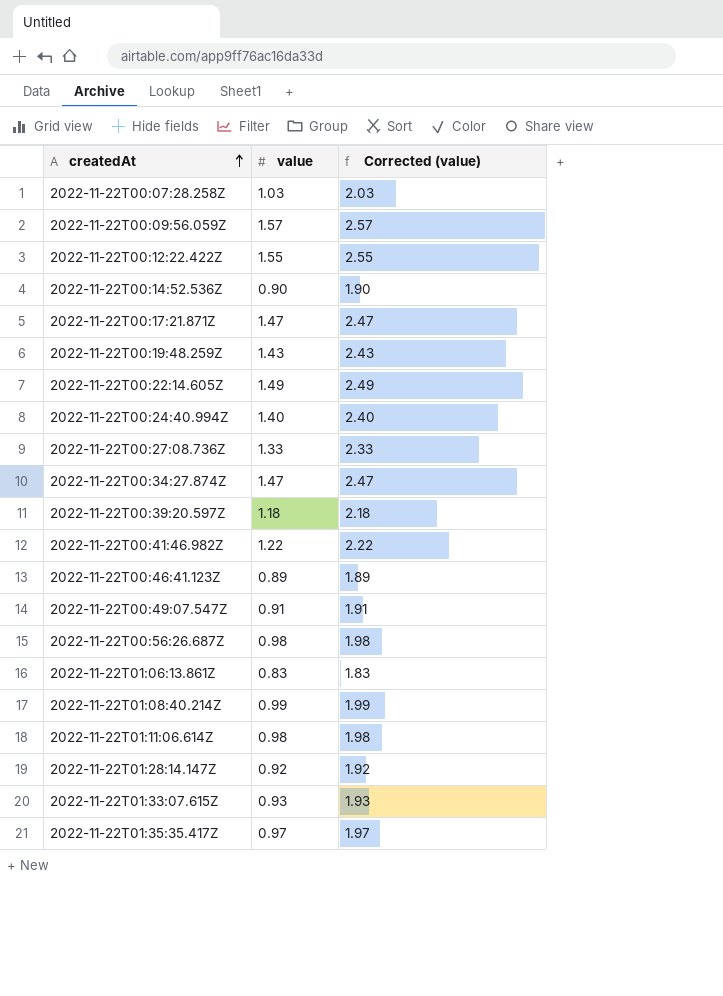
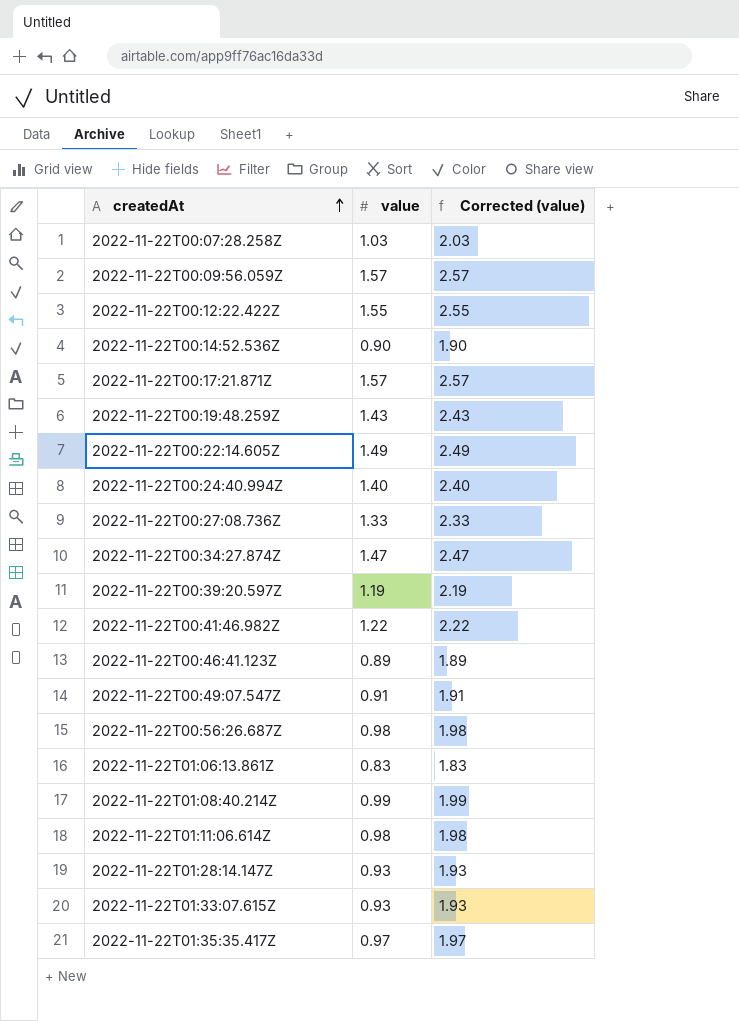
2022-11-22T00:17:21.871Z | value: 1.47 -> 1.57
2022-11-22T00:17:21.871Z | Corrected (value): 2.47 -> 2.57
2022-11-22T00:39:20.597Z | value: 1.18 -> 1.19
2022-11-22T00:39:20.597Z | Corrected (value): 2.18 -> 2.19
2022-11-22T01:28:14.147Z | value: 0.92 -> 0.93
2022-11-22T01:28:14.147Z | Corrected (value): 1.92 -> 1.93

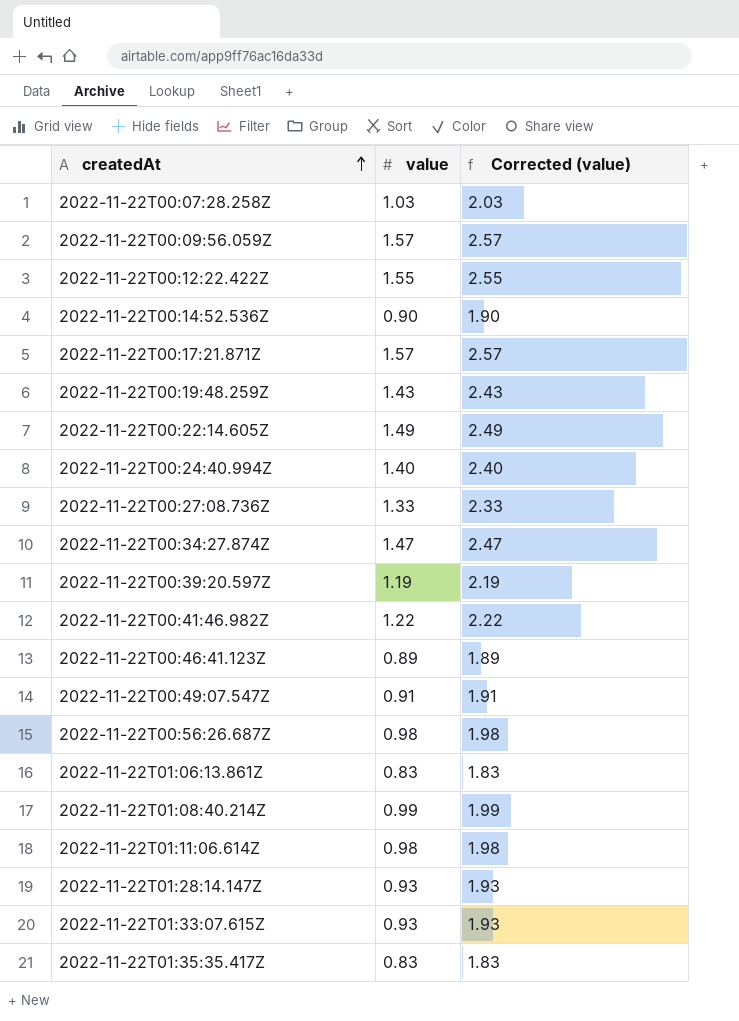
2022-11-22T01:35:35.417Z | value: 0.97 -> 0.83
2022-11-22T01:35:35.417Z | Corrected (value): 1.97 -> 1.83

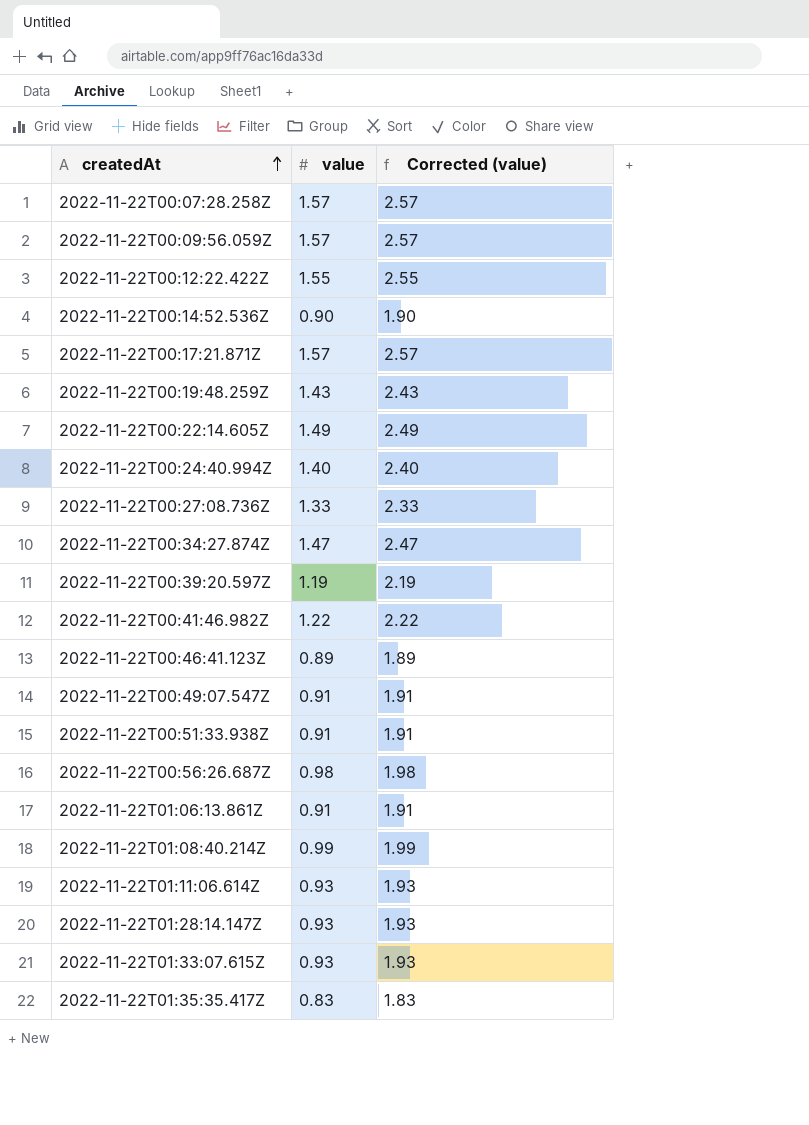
2022-11-22T00:07:28.258Z | value: 1.03 -> 1.57
2022-11-22T00:07:28.258Z | Corrected (value): 2.03 -> 2.57
row 2022-11-22T00:51:33.938Z: none -> 0.91 | 1.91
2022-11-22T01:06:13.861Z | value: 0.83 -> 0.91
2022-11-22T01:06:13.861Z | Corrected (value): 1.83 -> 1.91
2022-11-22T01:11:06.614Z | value: 0.98 -> 0.93
2022-11-22T01:11:06.614Z | Corrected (value): 1.98 -> 1.93

